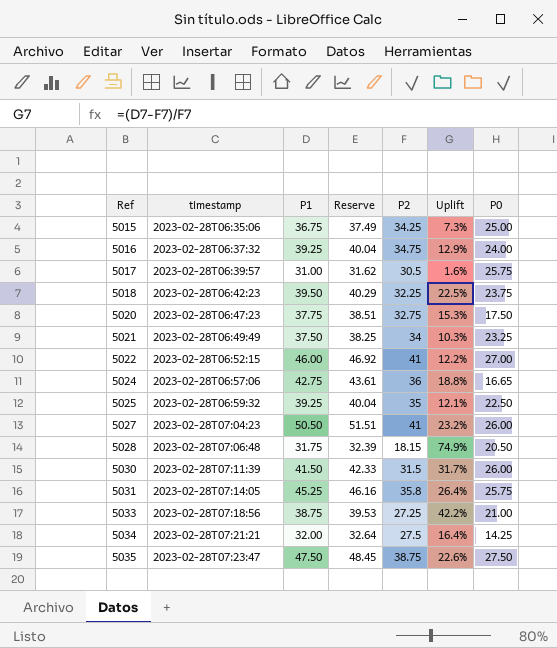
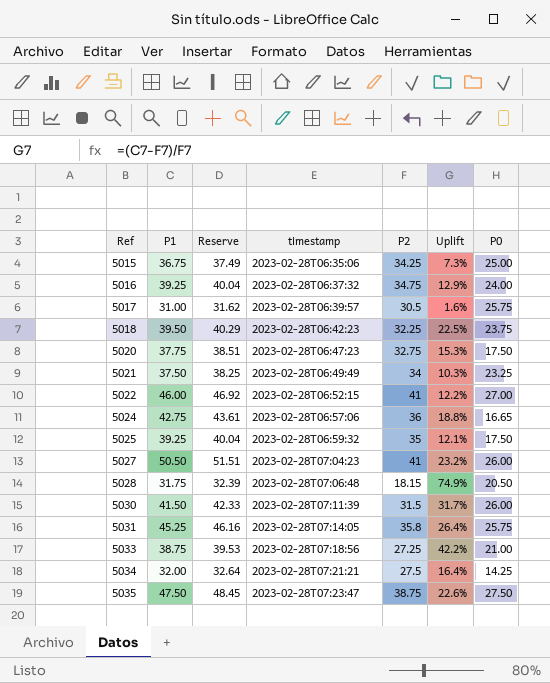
column timestamp | position: 2 -> 4
5025 | P0: 22.50 -> 17.50

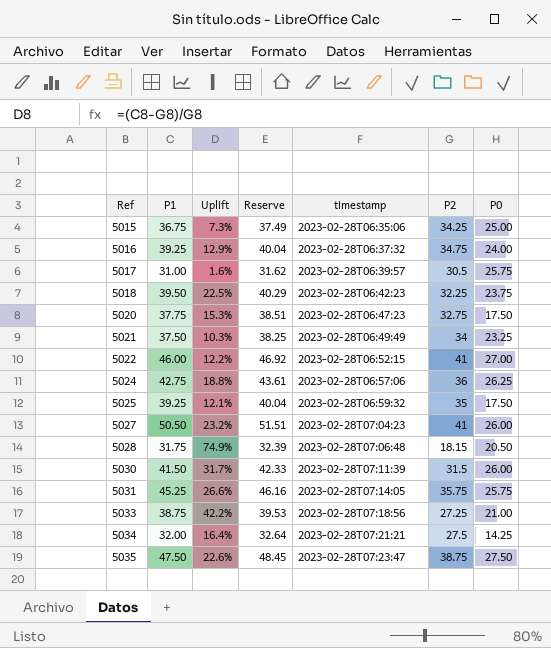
column Uplift | position: 6 -> 3
5024 | P0: 16.65 -> 26.25
5031 | Uplift: 26.4% -> 26.6%
5031 | P2: 35.8 -> 35.75

